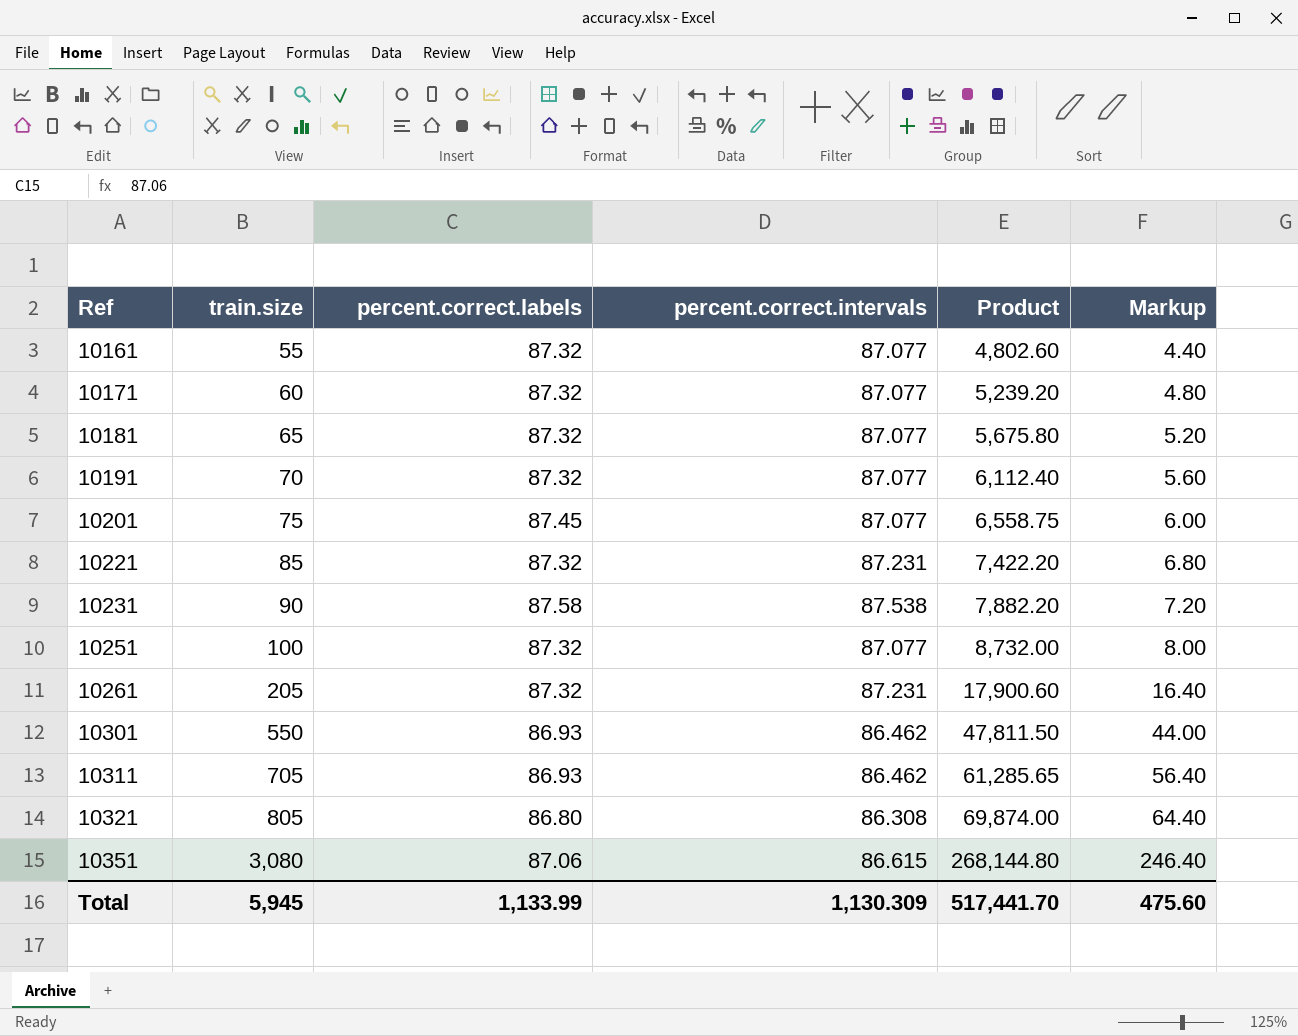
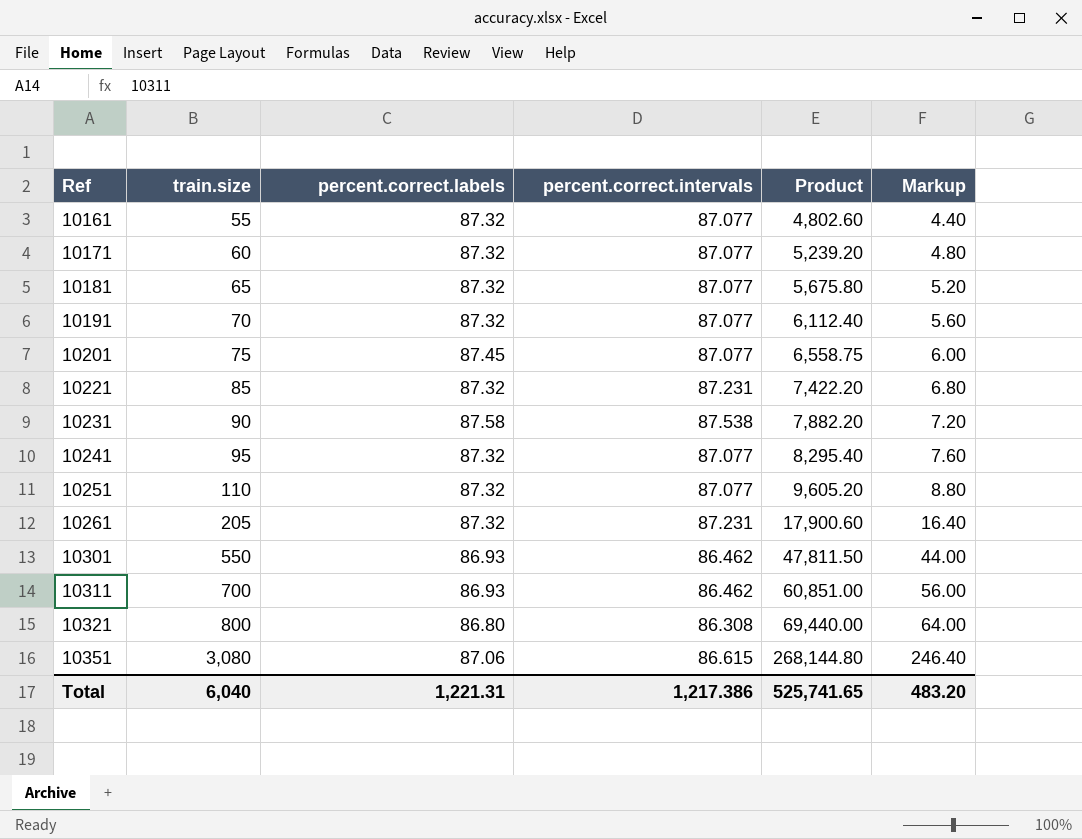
row 10241: none -> 95 | 87.32 | 87.077 | 8,295.40 | 7.60
10251 | train.size: 100 -> 110
10251 | Product: 8,732.00 -> 9,605.20
10251 | Markup: 8.00 -> 8.80
10311 | train.size: 705 -> 700
10311 | Product: 61,285.65 -> 60,851.00
10311 | Markup: 56.40 -> 56.00
10321 | train.size: 805 -> 800
10321 | Product: 69,874.00 -> 69,440.00
10321 | Markup: 64.40 -> 64.00
Total | train.size: 5,945 -> 6,040
Total | percent.correct.labels: 1,133.99 -> 1,221.31
Total | percent.correct.intervals: 1,130.309 -> 1,217.386
Total | Product: 517,441.70 -> 525,741.65
Total | Markup: 475.60 -> 483.20

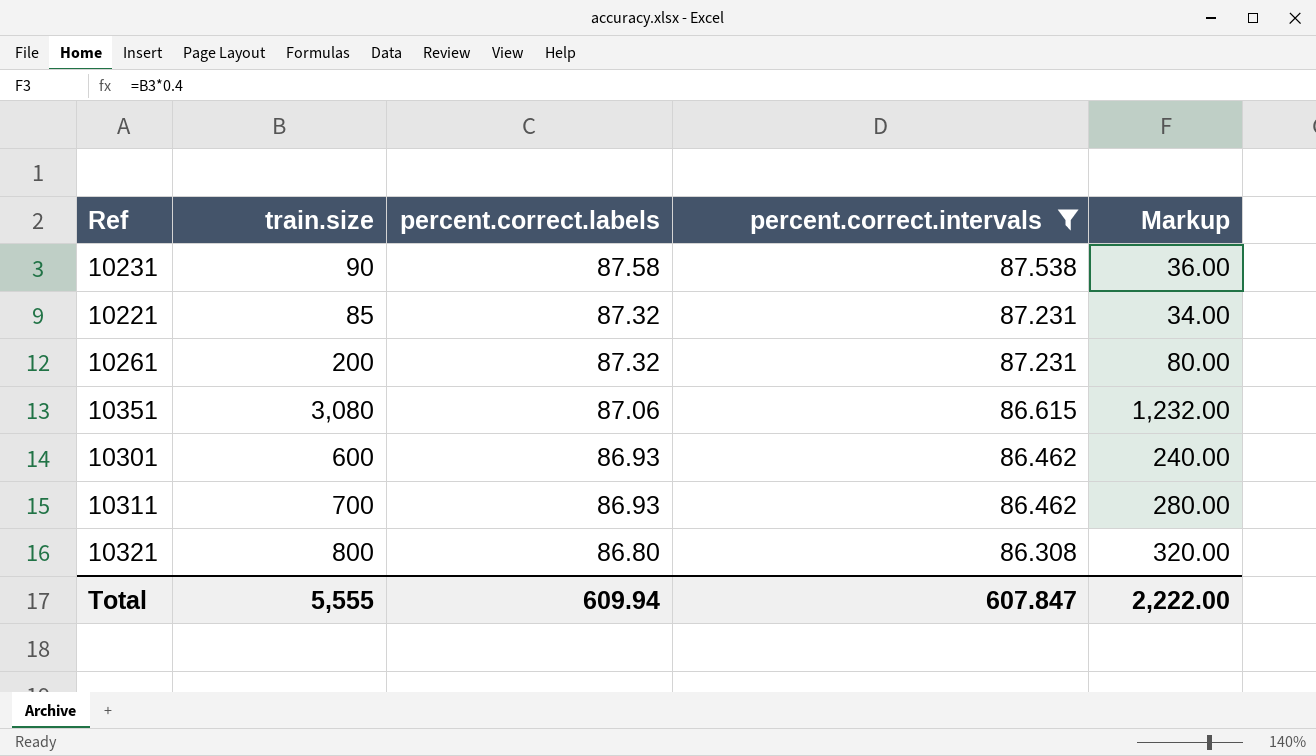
filter: none -> percent.correct.intervals != 87.077
row order: Ref ascending -> percent.correct.labels descending
column Product | formula: [train.size] * [percent.correct.labels] -> none
column Markup | formula: [train.size] * 0.08 -> [train.size] * 0.4
10261 | train.size: 205 -> 200
10301 | train.size: 550 -> 600
Total | train.size: 6,040 -> 5,555
Total | percent.correct.labels: 1,221.31 -> 609.94
Total | percent.correct.intervals: 1,217.386 -> 607.847
Total | Markup: 483.20 -> 2,222.00

